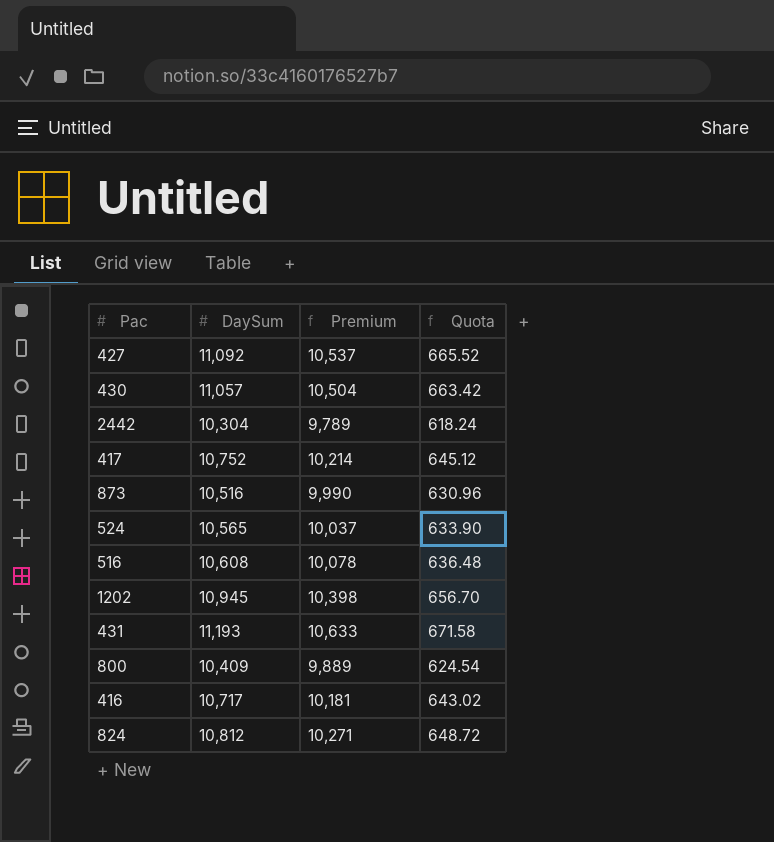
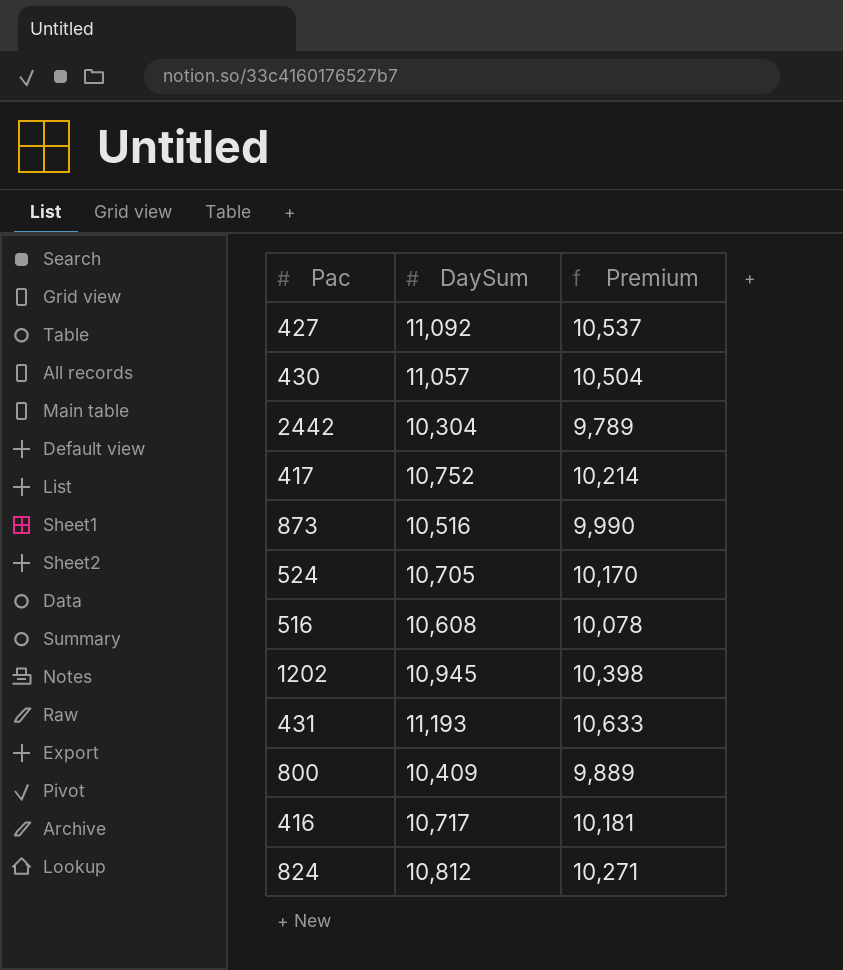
column Quota | formula: [DaySum] * 0.06 -> none
524 | DaySum: 10,565 -> 10,705
524 | Premium: 10,037 -> 10,170

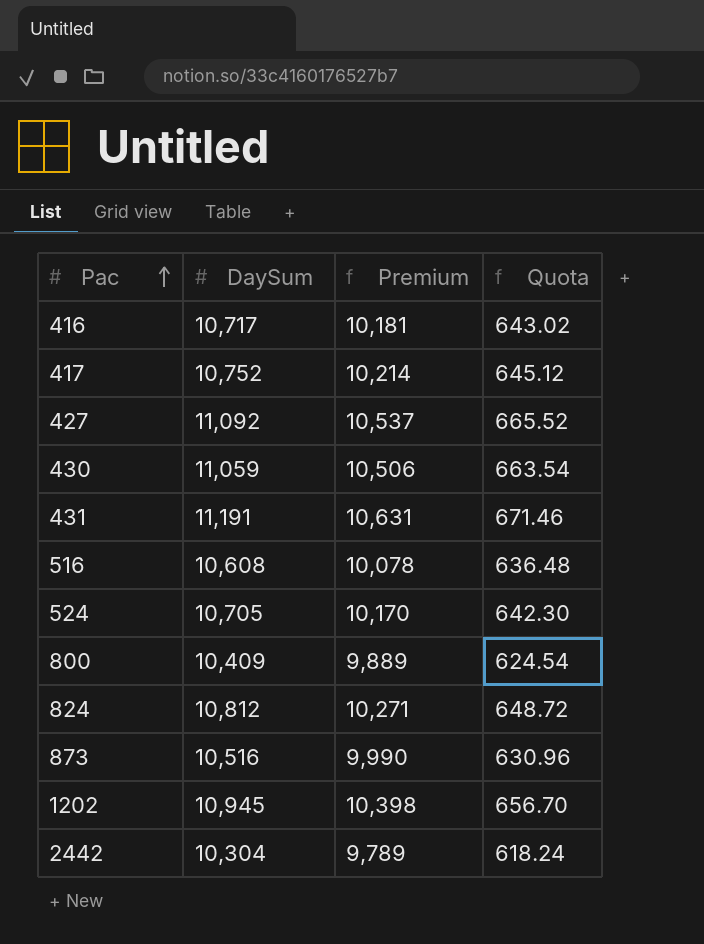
row order: none -> Pac ascending
column Quota | formula: none -> [DaySum] * 0.06
430 | DaySum: 11,057 -> 11,059
430 | Premium: 10,504 -> 10,506
431 | DaySum: 11,193 -> 11,191
431 | Premium: 10,633 -> 10,631

